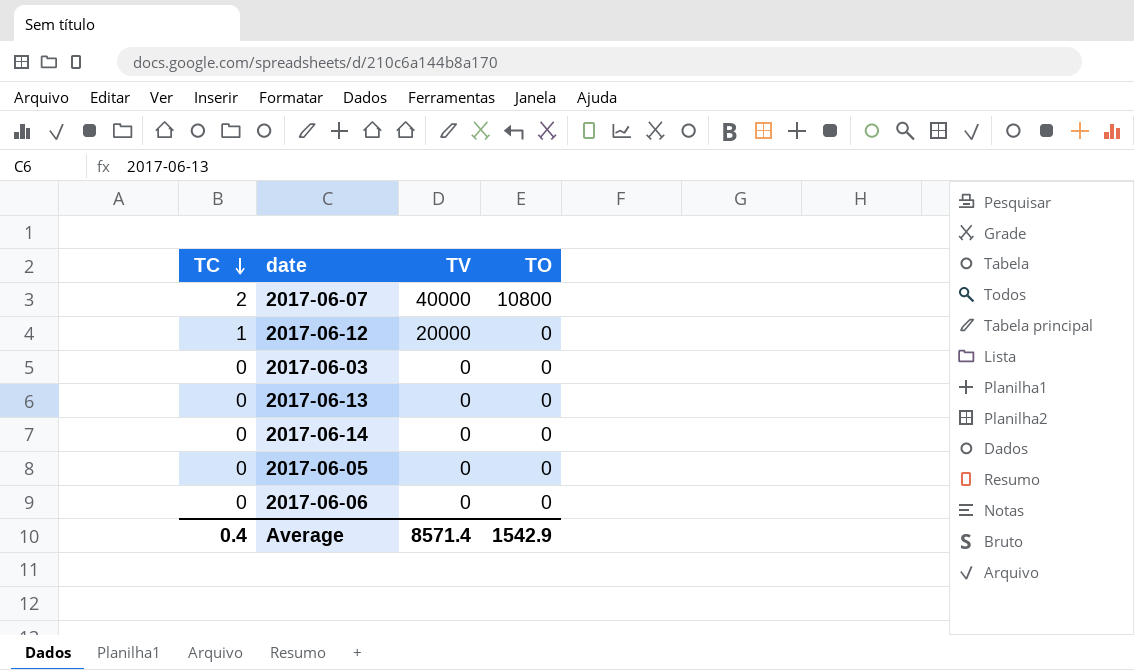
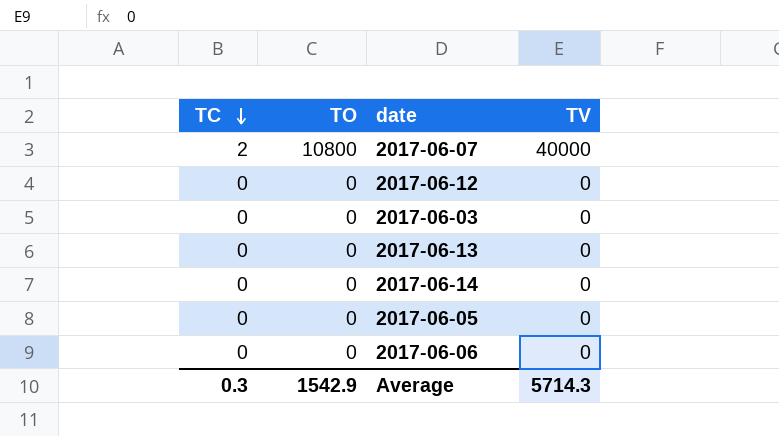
column TO | position: 4 -> 2
2017-06-12 | TC: 1 -> 0
2017-06-12 | TV: 20000 -> 0
Average | TC: 0.4 -> 0.3
Average | TV: 8571.4 -> 5714.3

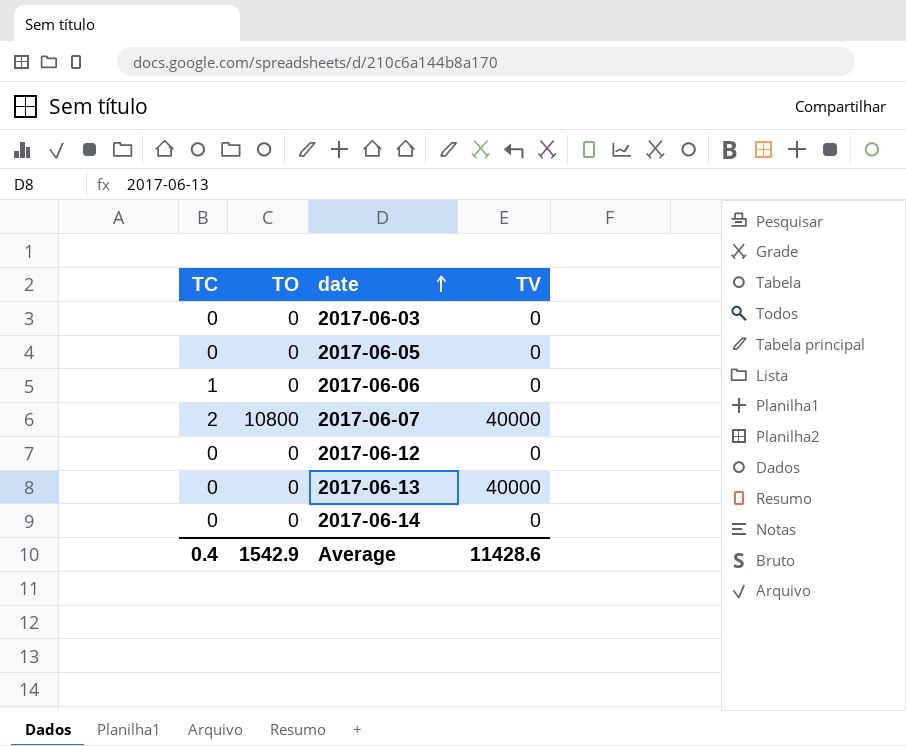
row order: TC descending -> date ascending
2017-06-06 | TC: 0 -> 1
2017-06-13 | TV: 0 -> 40000
Average | TC: 0.3 -> 0.4
Average | TV: 5714.3 -> 11428.6

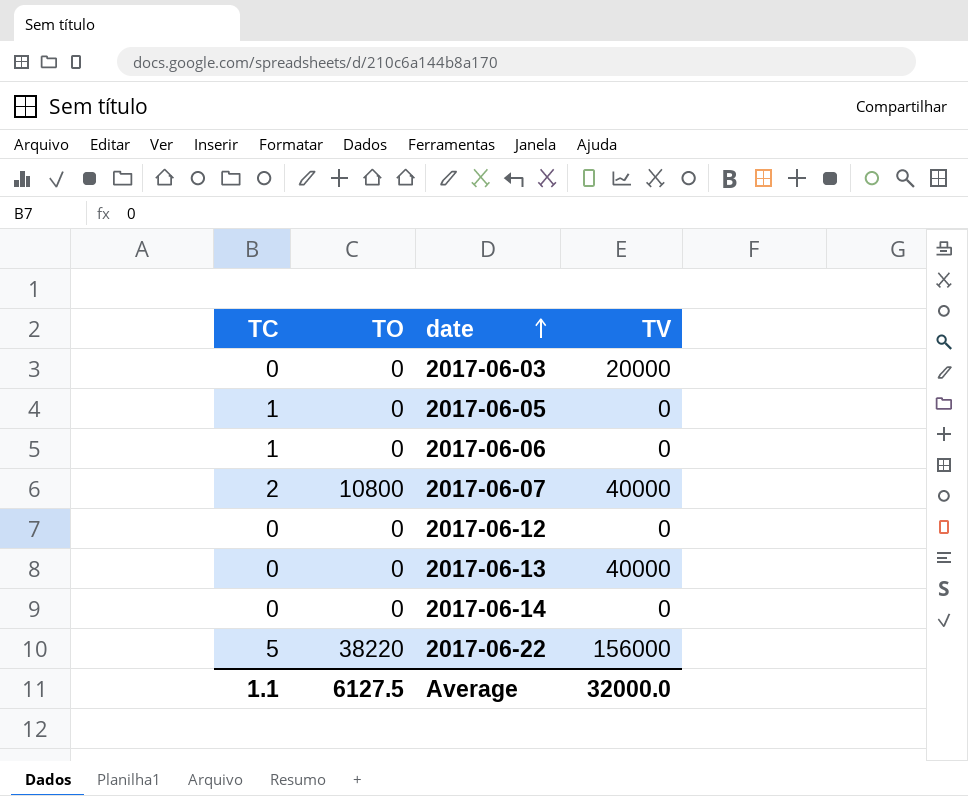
2017-06-03 | TV: 0 -> 20000
2017-06-05 | TC: 0 -> 1
row 2017-06-22: none -> 5 | 38220 | 156000
Average | TC: 0.4 -> 1.1
Average | TO: 1542.9 -> 6127.5
Average | TV: 11428.6 -> 32000.0

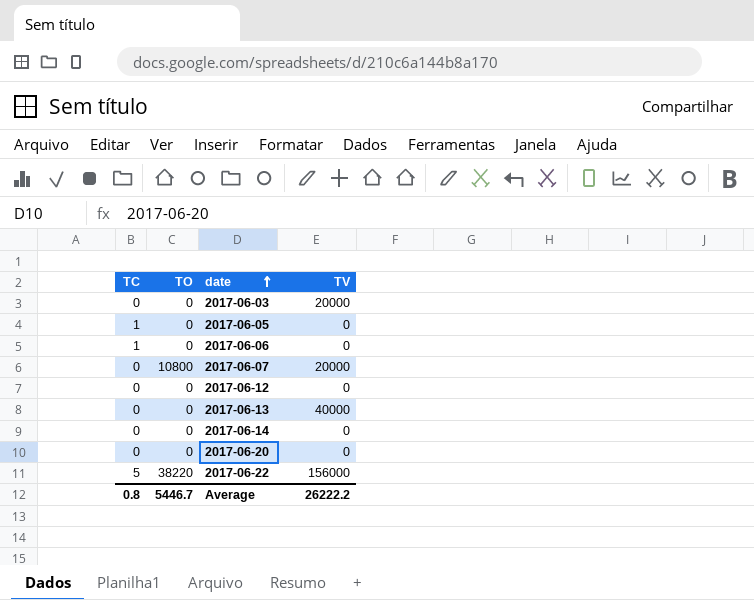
2017-06-07 | TC: 2 -> 0
2017-06-07 | TV: 40000 -> 20000
row 2017-06-20: none -> 0 | 0 | 0
Average | TC: 1.1 -> 0.8
Average | TO: 6127.5 -> 5446.7
Average | TV: 32000.0 -> 26222.2

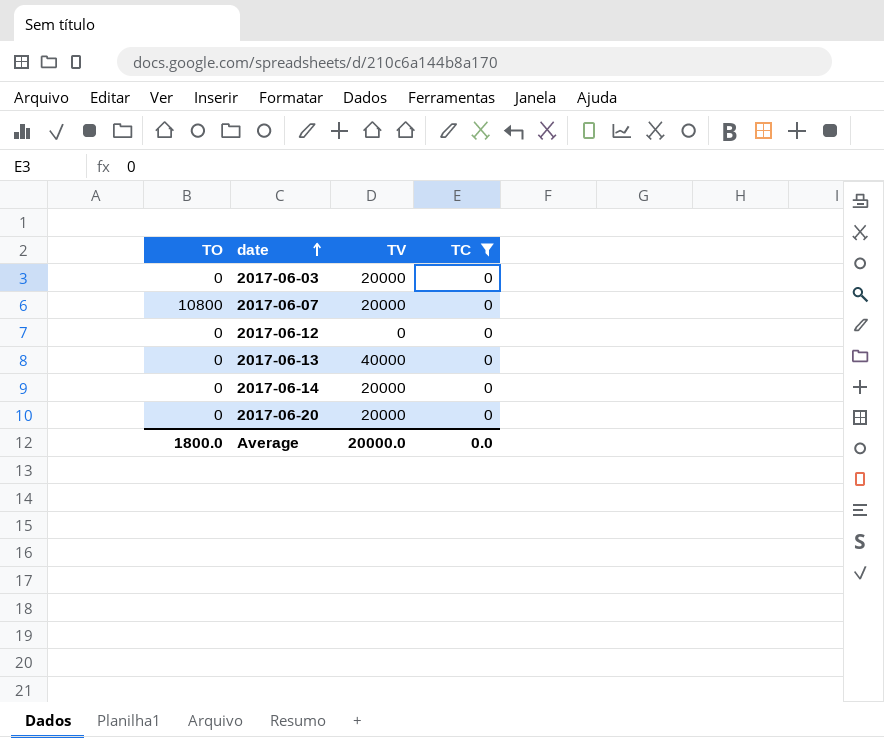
filter: none -> TC = 0
column TC | position: 1 -> 4
2017-06-14 | TV: 0 -> 20000
2017-06-20 | TV: 0 -> 20000
Average | TO: 5446.7 -> 1800.0
Average | TV: 26222.2 -> 20000.0
Average | TC: 0.8 -> 0.0

